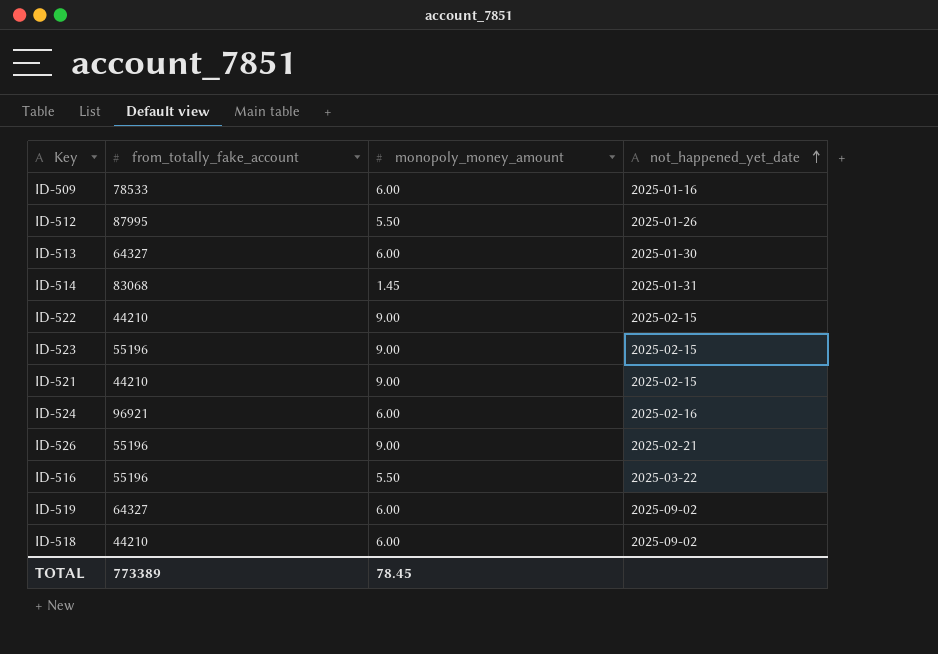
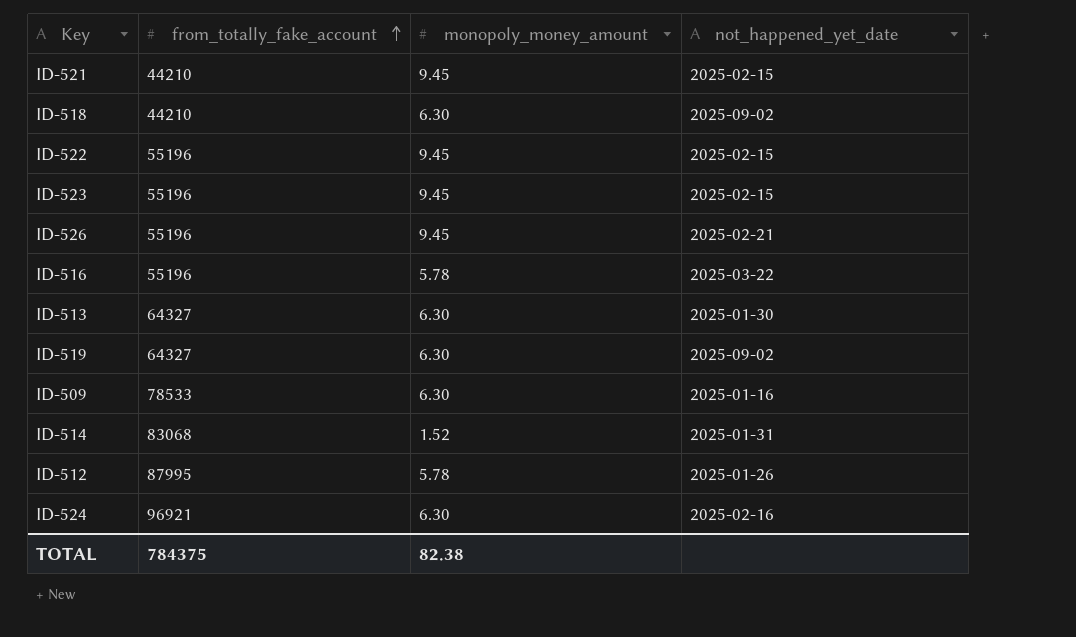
row order: not_happened_yet_date ascending -> from_totally_fake_account ascending
ID-521 | monopoly_money_amount: 9.00 -> 9.45
ID-518 | monopoly_money_amount: 6.00 -> 6.30
ID-522 | from_totally_fake_account: 44210 -> 55196
ID-522 | monopoly_money_amount: 9.00 -> 9.45
ID-523 | monopoly_money_amount: 9.00 -> 9.45
ID-526 | monopoly_money_amount: 9.00 -> 9.45
ID-516 | monopoly_money_amount: 5.50 -> 5.78
ID-513 | monopoly_money_amount: 6.00 -> 6.30
ID-519 | monopoly_money_amount: 6.00 -> 6.30
ID-509 | monopoly_money_amount: 6.00 -> 6.30
ID-514 | monopoly_money_amount: 1.45 -> 1.52
ID-512 | monopoly_money_amount: 5.50 -> 5.78
ID-524 | monopoly_money_amount: 6.00 -> 6.30
TOTAL | from_totally_fake_account: 773389 -> 784375
TOTAL | monopoly_money_amount: 78.45 -> 82.38

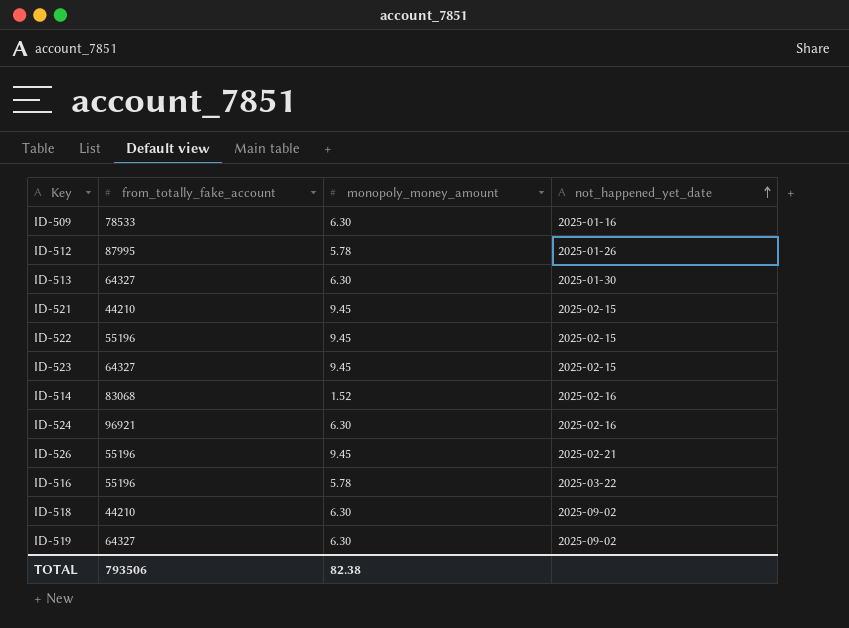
row order: from_totally_fake_account ascending -> not_happened_yet_date ascending
ID-523 | from_totally_fake_account: 55196 -> 64327
ID-514 | not_happened_yet_date: 2025-01-31 -> 2025-02-16
TOTAL | from_totally_fake_account: 784375 -> 793506

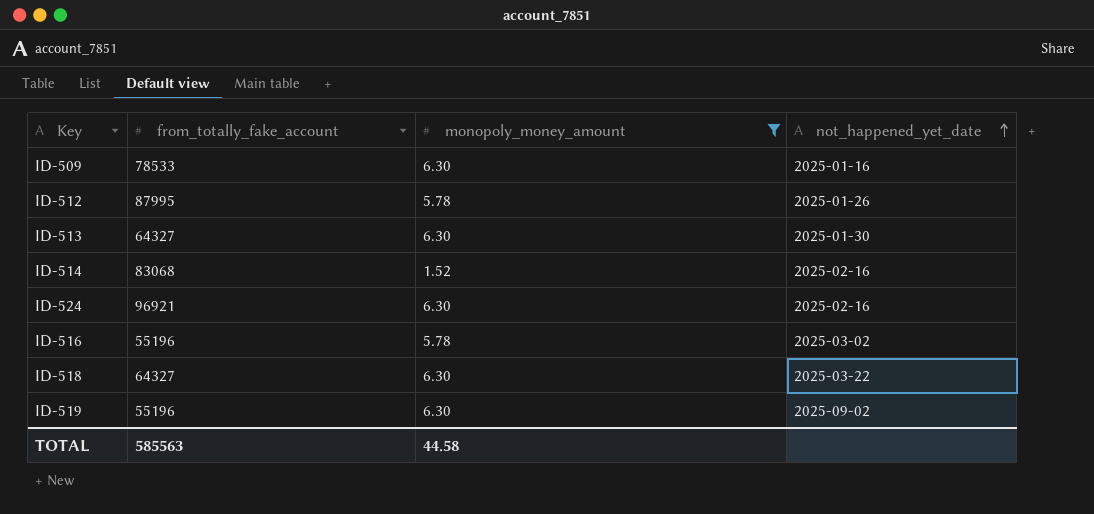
filter: none -> monopoly_money_amount != 9.45
ID-516 | not_happened_yet_date: 2025-03-22 -> 2025-03-02
ID-518 | from_totally_fake_account: 44210 -> 64327
ID-518 | not_happened_yet_date: 2025-09-02 -> 2025-03-22
ID-519 | from_totally_fake_account: 64327 -> 55196
TOTAL | from_totally_fake_account: 793506 -> 585563
TOTAL | monopoly_money_amount: 82.38 -> 44.58

